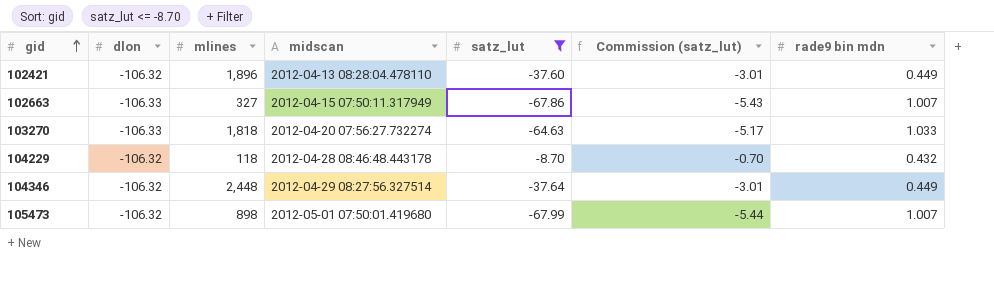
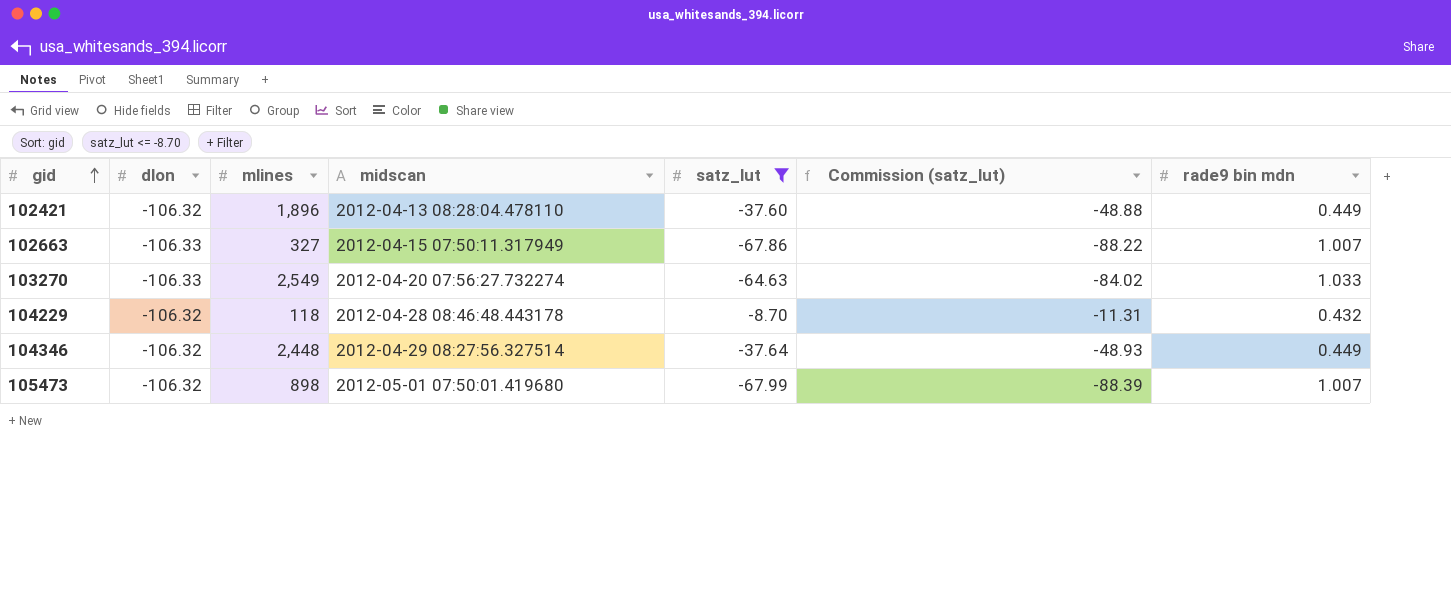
column Commission (satz_lut) | formula: [satz_lut] * 0.08 -> [satz_lut] * 1.3
103270 | mlines: 1,818 -> 2,549

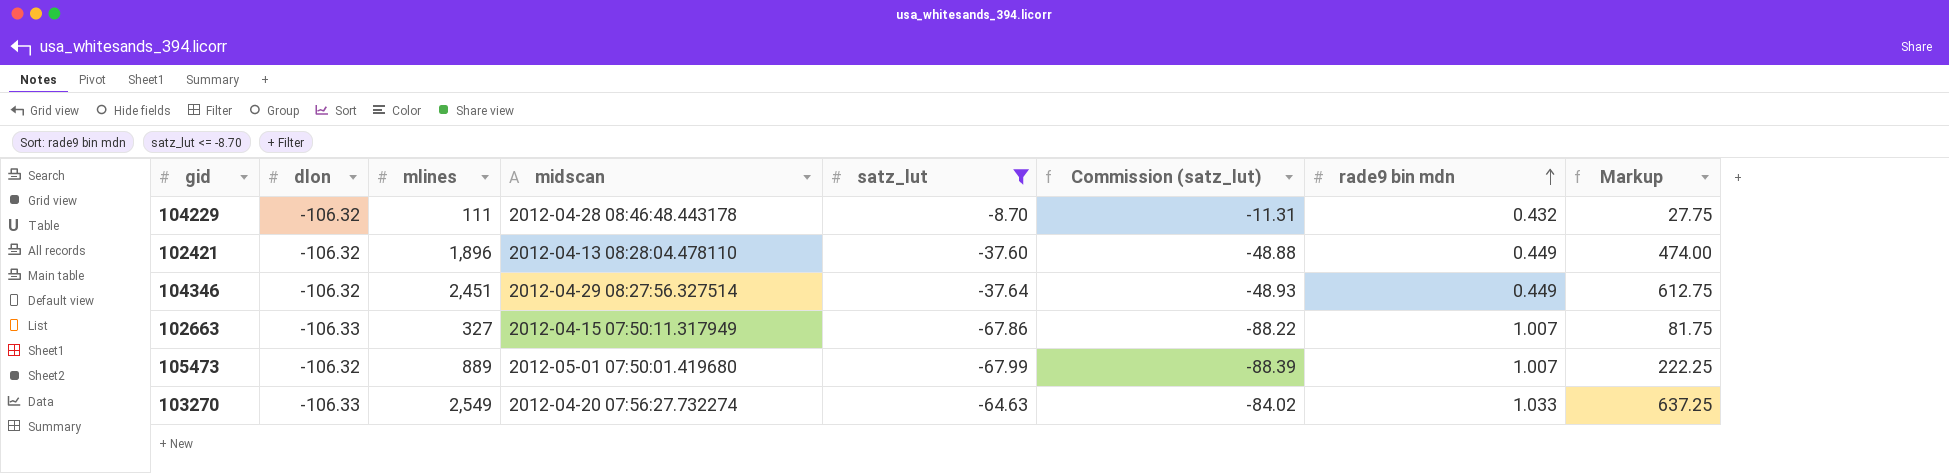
row order: gid ascending -> rade9 bin mdn ascending
column Markup | formula: none -> [mlines] * 0.25
104229 | mlines: 118 -> 111
104346 | mlines: 2,448 -> 2,451
105473 | mlines: 898 -> 889

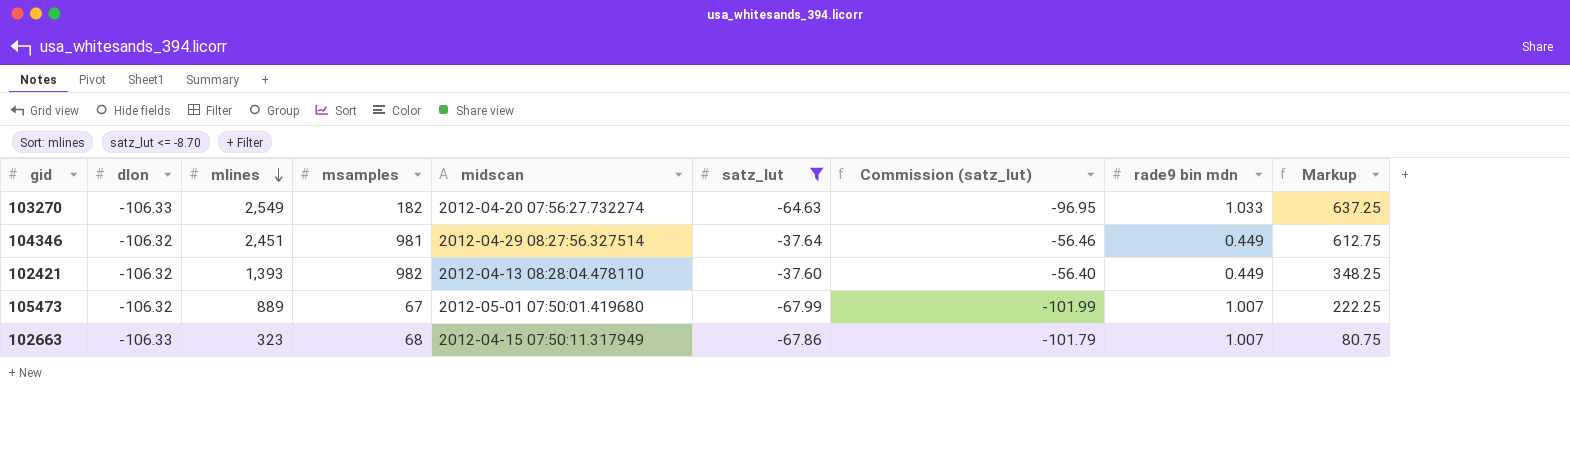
row order: rade9 bin mdn ascending -> mlines descending
column msamples | position: none -> 4
column Commission (satz_lut) | formula: [satz_lut] * 1.3 -> [satz_lut] * 1.5
row 104229: -106.32 | 111 | 2012-04-28 08:46:48.443178 | -8.70 | -11.31 | 0.432 | 27.75 -> none
102421 | mlines: 1,896 -> 1,393
102421 | Markup: 474.00 -> 348.25
102663 | mlines: 327 -> 323
102663 | Markup: 81.75 -> 80.75

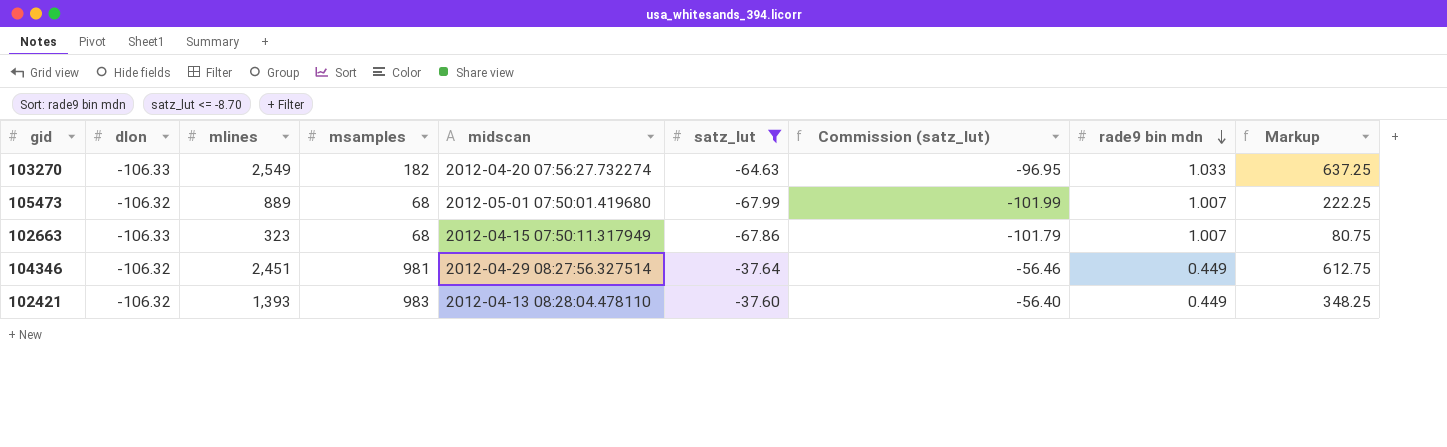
row order: mlines descending -> rade9 bin mdn descending
105473 | msamples: 67 -> 68
102421 | msamples: 982 -> 983

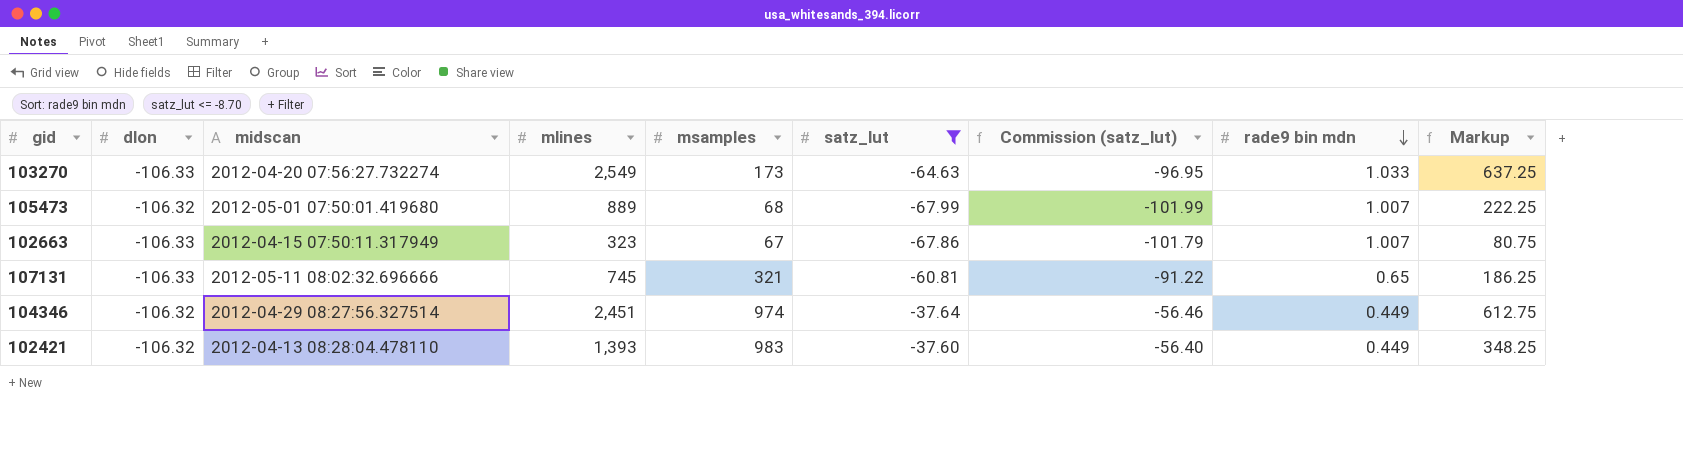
column midscan | position: 5 -> 3
103270 | msamples: 182 -> 173
102663 | msamples: 68 -> 67
row 107131: none -> -106.33 | 2012-05-11 08:02:32.696666 | 745 | 321 | -60.81 | -91.22 | 0.65 | 186.25
104346 | msamples: 981 -> 974

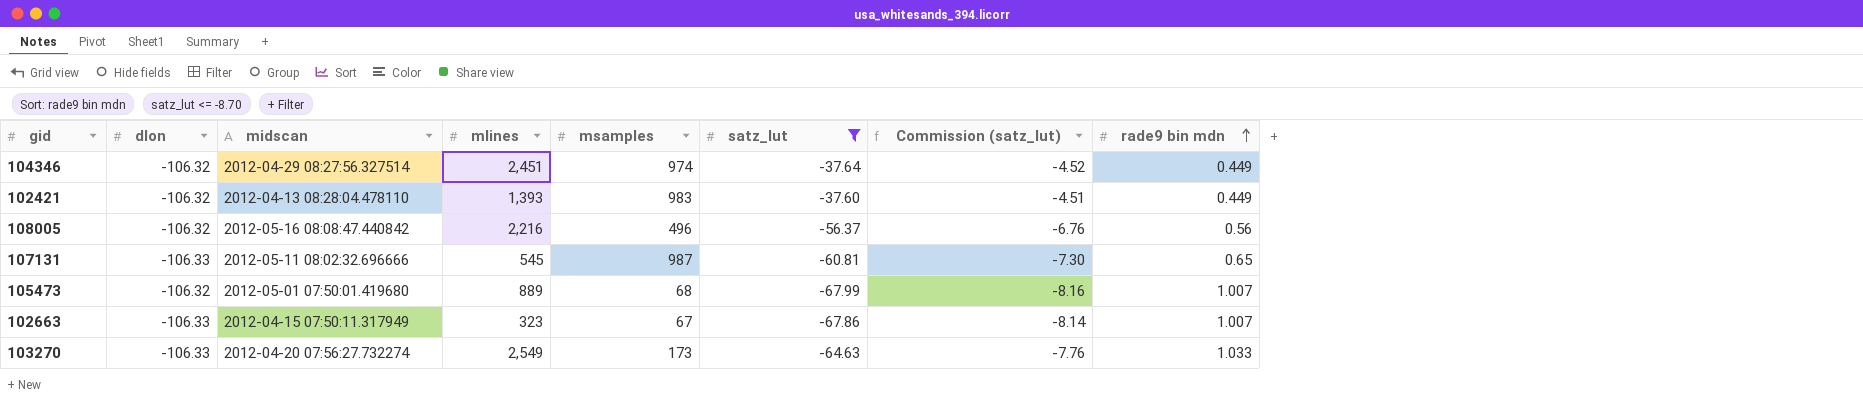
row order: rade9 bin mdn descending -> rade9 bin mdn ascending
column Markup | formula: [mlines] * 0.25 -> none
column Commission (satz_lut) | formula: [satz_lut] * 1.5 -> [satz_lut] * 0.12
row 108005: none -> -106.32 | 2012-05-16 08:08:47.440842 | 2,216 | 496 | -56.37 | -6.76 | 0.56
107131 | mlines: 745 -> 545
107131 | msamples: 321 -> 987

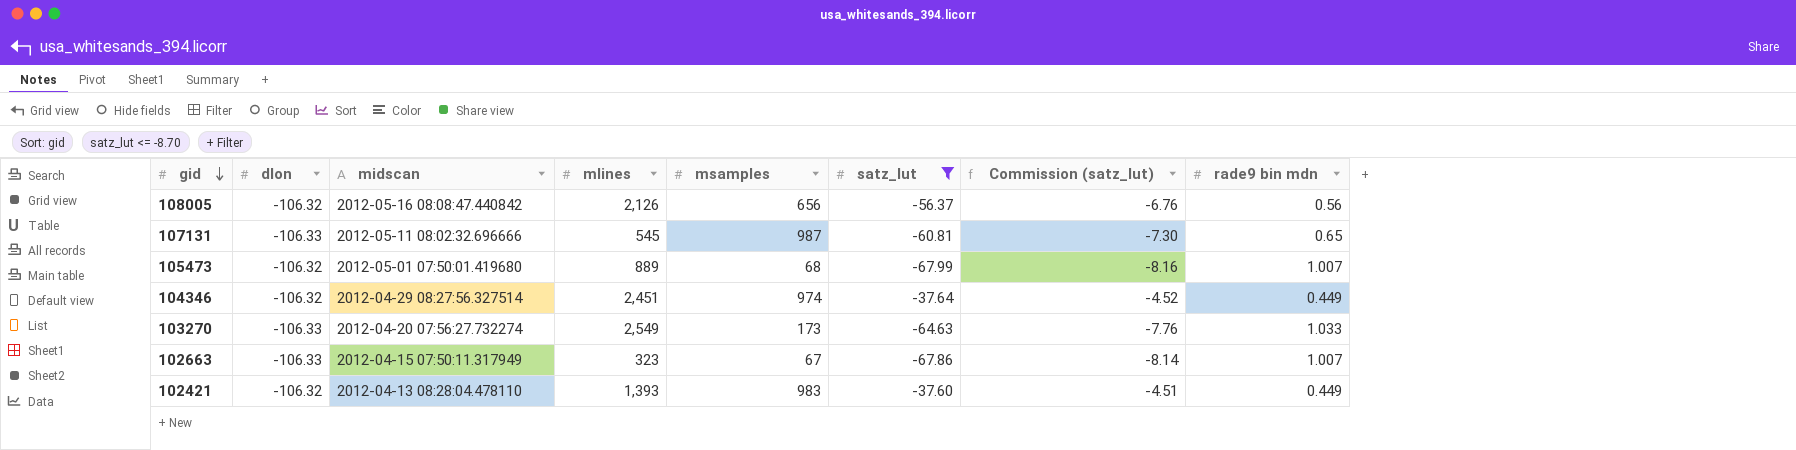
row order: rade9 bin mdn ascending -> gid descending
108005 | mlines: 2,216 -> 2,126
108005 | msamples: 496 -> 656

